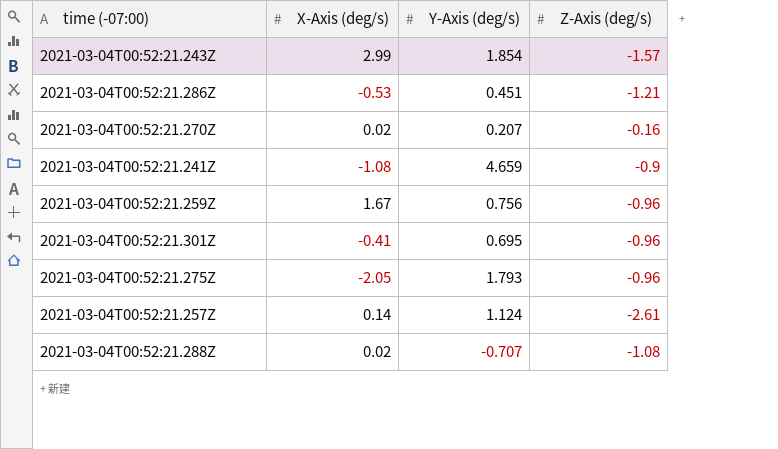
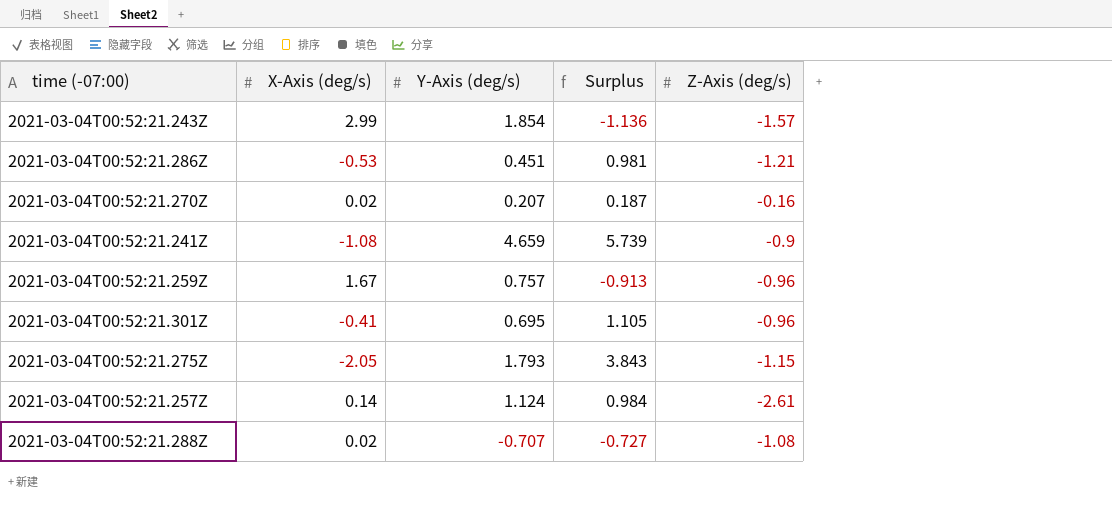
column Surplus | formula: none -> [Y-Axis (deg/s)] - [X-Axis (deg/s)]
2021-03-04T00:52:21.259Z | Y-Axis (deg/s): 0.756 -> 0.757
2021-03-04T00:52:21.275Z | Z-Axis (deg/s): -0.96 -> -1.15

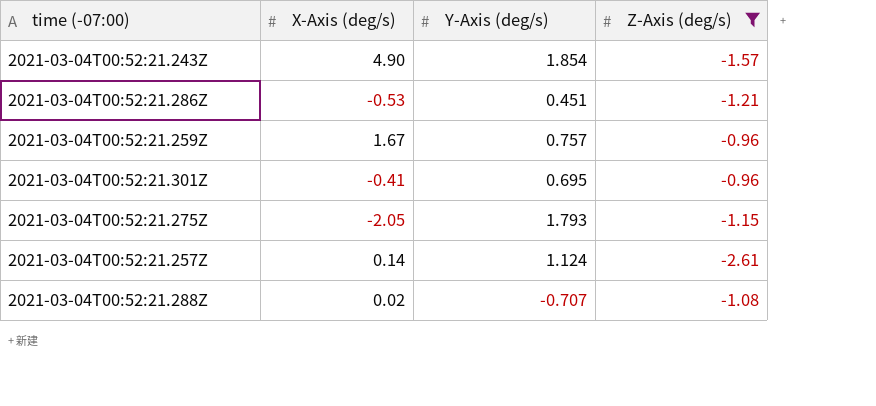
filter: none -> Z-Axis (deg/s) <= -0.96
column Surplus | formula: [Y-Axis (deg/s)] - [X-Axis (deg/s)] -> none
2021-03-04T00:52:21.243Z | X-Axis (deg/s): 2.99 -> 4.90

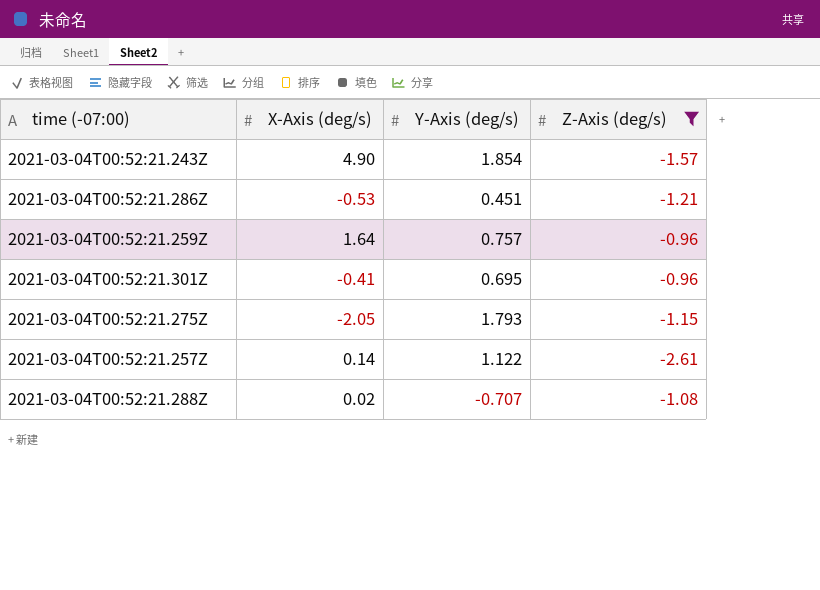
2021-03-04T00:52:21.259Z | X-Axis (deg/s): 1.67 -> 1.64
2021-03-04T00:52:21.257Z | Y-Axis (deg/s): 1.124 -> 1.122

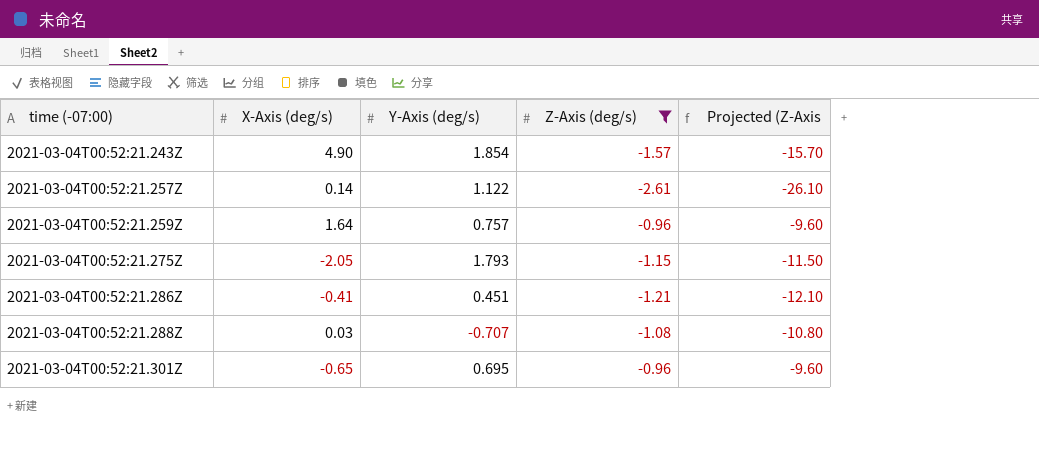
row order: none -> time (-07:00) ascending
column Projected (Z-Axis | formula: none -> [Z-Axis (deg/s)] * 10
2021-03-04T00:52:21.286Z | X-Axis (deg/s): -0.53 -> -0.41
2021-03-04T00:52:21.288Z | X-Axis (deg/s): 0.02 -> 0.03
2021-03-04T00:52:21.301Z | X-Axis (deg/s): -0.41 -> -0.65

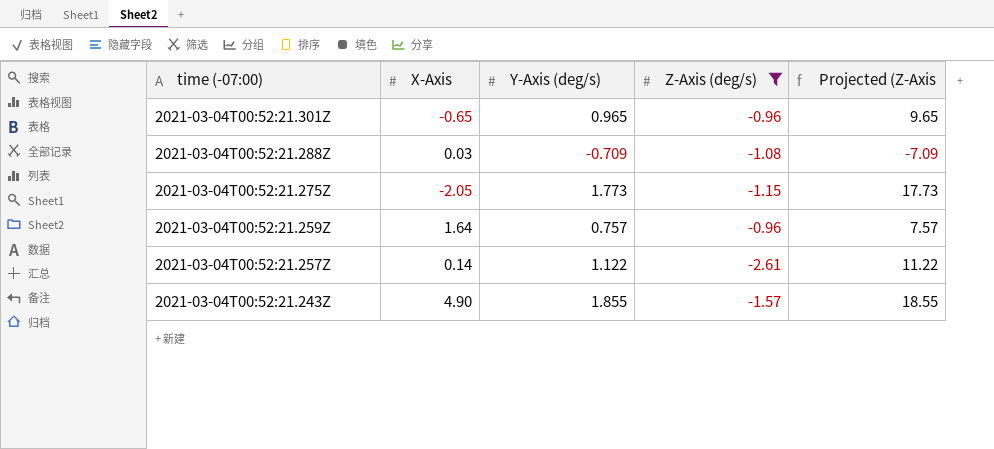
row order: time (-07:00) ascending -> time (-07:00) descending
column name: X-Axis (deg/s) -> X-Axis
column Projected (Z-Axis | formula: [Z-Axis (deg/s)] * 10 -> [Y-Axis (deg/s)] * 10
row 2021-03-04T00:52:21.286Z: -0.41 | 0.451 | -1.21 | -12.10 -> none
2021-03-04T00:52:21.301Z | Y-Axis (deg/s): 0.695 -> 0.965
2021-03-04T00:52:21.288Z | Y-Axis (deg/s): -0.707 -> -0.709
2021-03-04T00:52:21.275Z | Y-Axis (deg/s): 1.793 -> 1.773
2021-03-04T00:52:21.243Z | Y-Axis (deg/s): 1.854 -> 1.855

